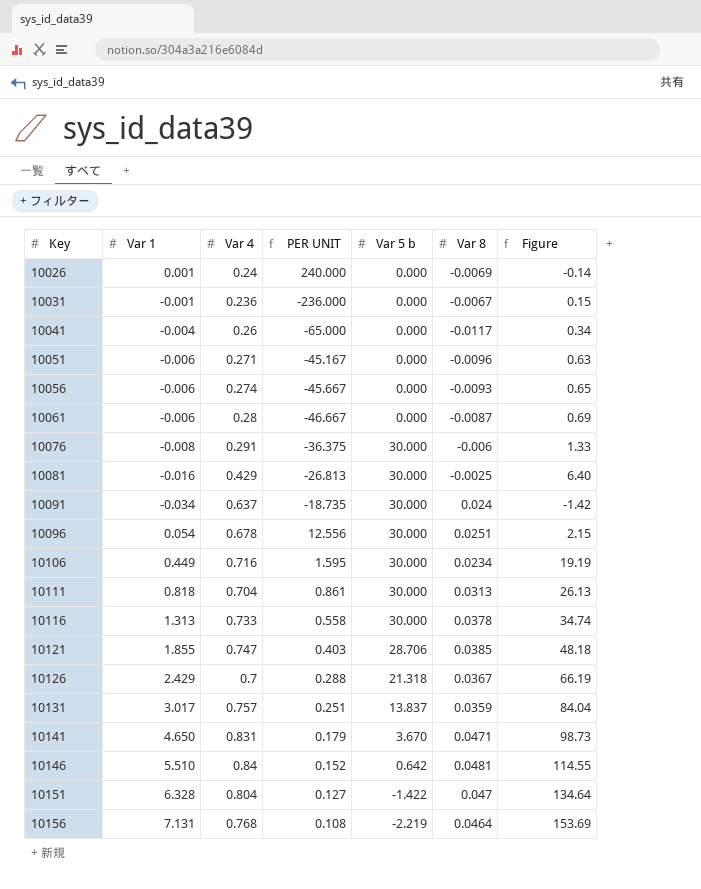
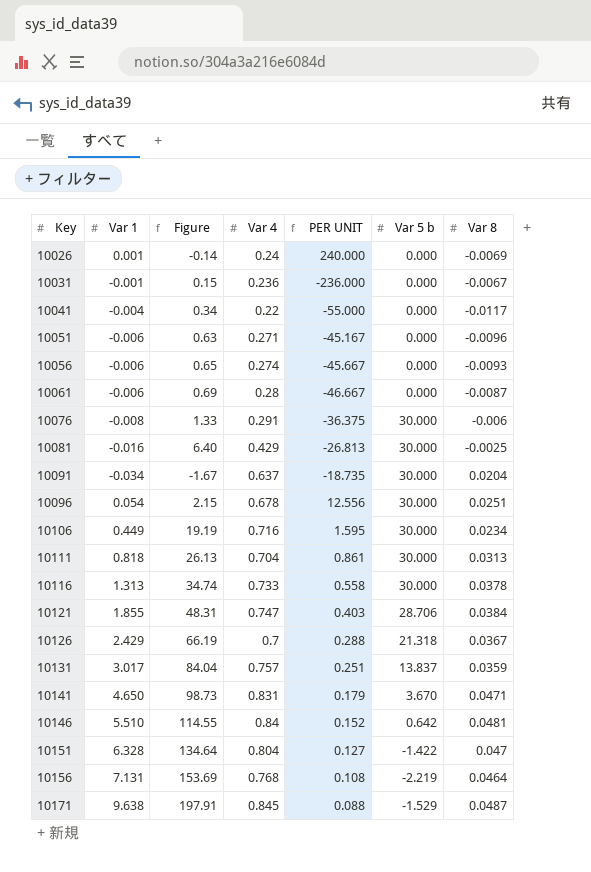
column Figure | position: 7 -> 3
10041 | Var 4: 0.26 -> 0.22
10041 | PER UNIT: -65.000 -> -55.000
10091 | Figure: -1.42 -> -1.67
10091 | Var 8: 0.024 -> 0.0204
10121 | Figure: 48.18 -> 48.31
10121 | Var 8: 0.0385 -> 0.0384
row 10171: none -> 9.638 | 197.91 | 0.845 | 0.088 | -1.529 | 0.0487

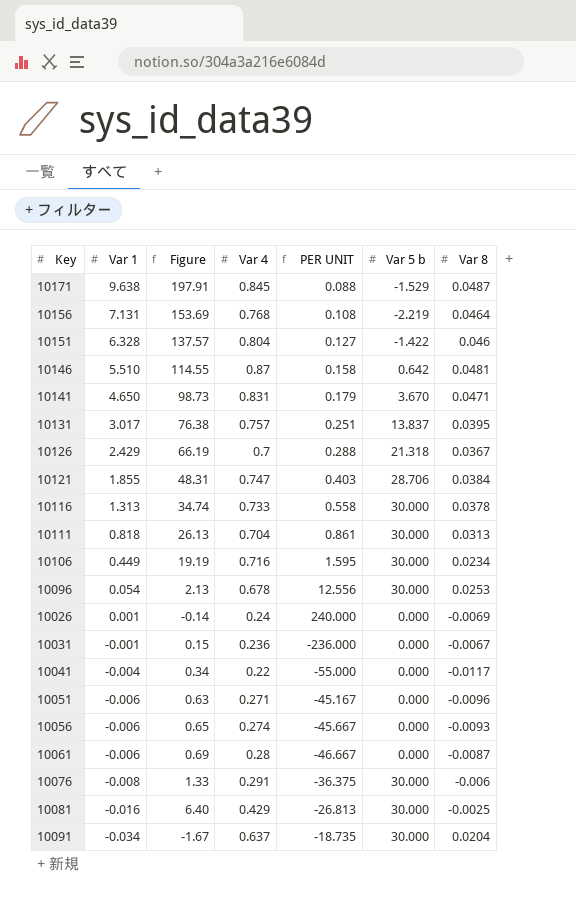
row order: Key ascending -> Var 1 descending
10151 | Figure: 134.64 -> 137.57
10151 | Var 8: 0.047 -> 0.046
10146 | Var 4: 0.84 -> 0.87
10146 | PER UNIT: 0.152 -> 0.158
10131 | Figure: 84.04 -> 76.38
10131 | Var 8: 0.0359 -> 0.0395
10096 | Figure: 2.15 -> 2.13
10096 | Var 8: 0.0251 -> 0.0253

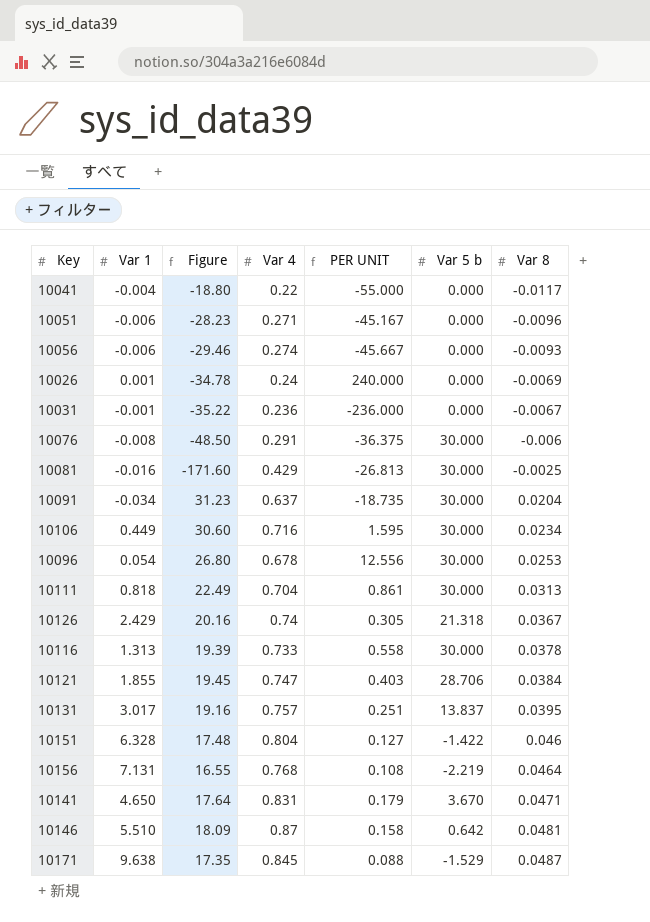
row order: Var 1 descending -> Var 8 ascending
column Figure | formula: [Var 1] / [Var 8] -> [Var 4] / [Var 8]
row 10061: -0.006 | 0.69 | 0.28 | -46.667 | 0.000 | -0.0087 -> none
10126 | Var 4: 0.7 -> 0.74
10126 | PER UNIT: 0.288 -> 0.305

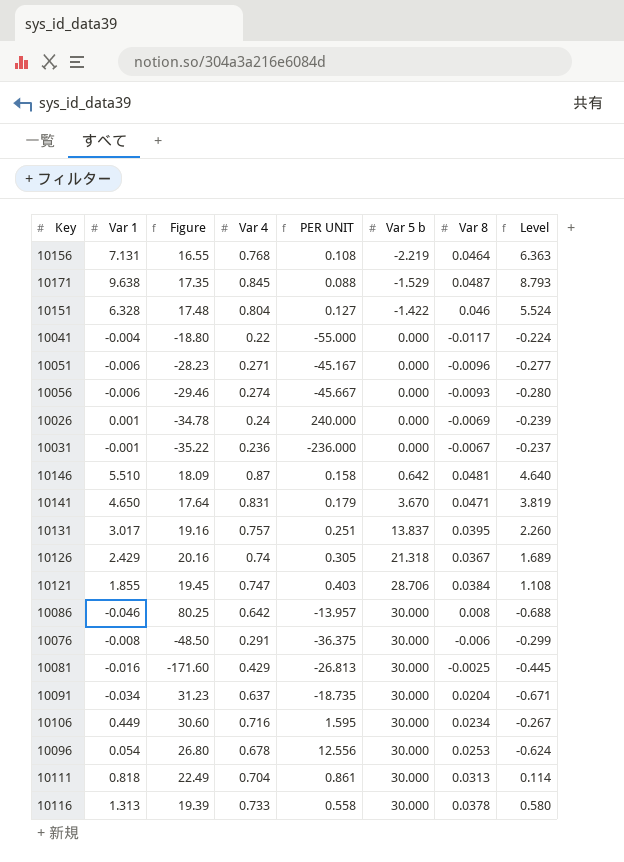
row order: Var 8 ascending -> Var 5 b ascending
column Level | formula: none -> [Var 1] - [Var 4]
row 10086: none -> -0.046 | 80.25 | 0.642 | -13.957 | 30.000 | 0.008 | -0.688

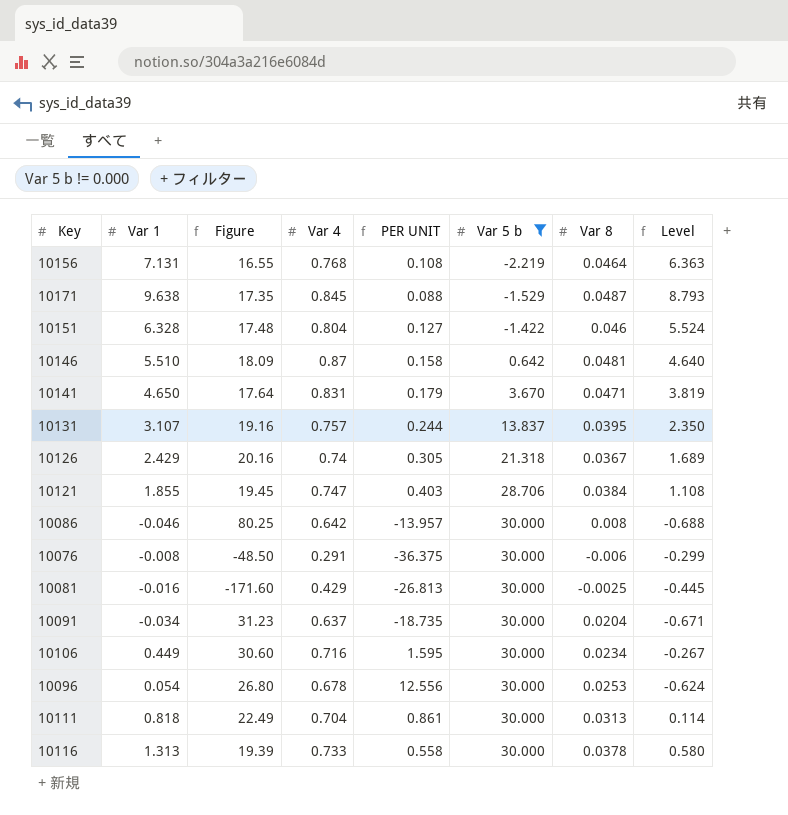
filter: none -> Var 5 b != 0.000
10131 | Var 1: 3.017 -> 3.107
10131 | PER UNIT: 0.251 -> 0.244
10131 | Level: 2.260 -> 2.350

